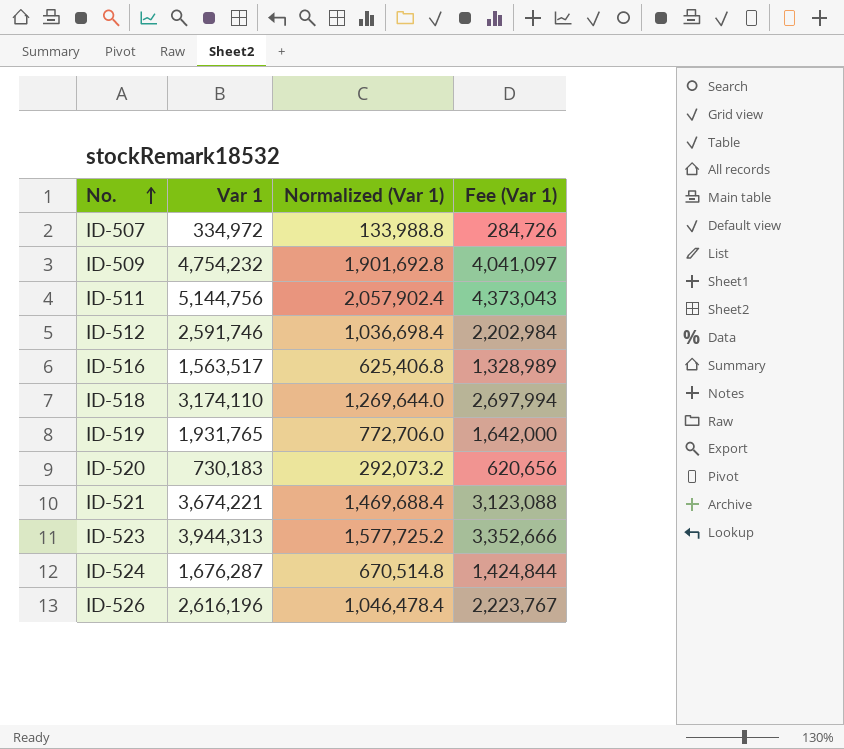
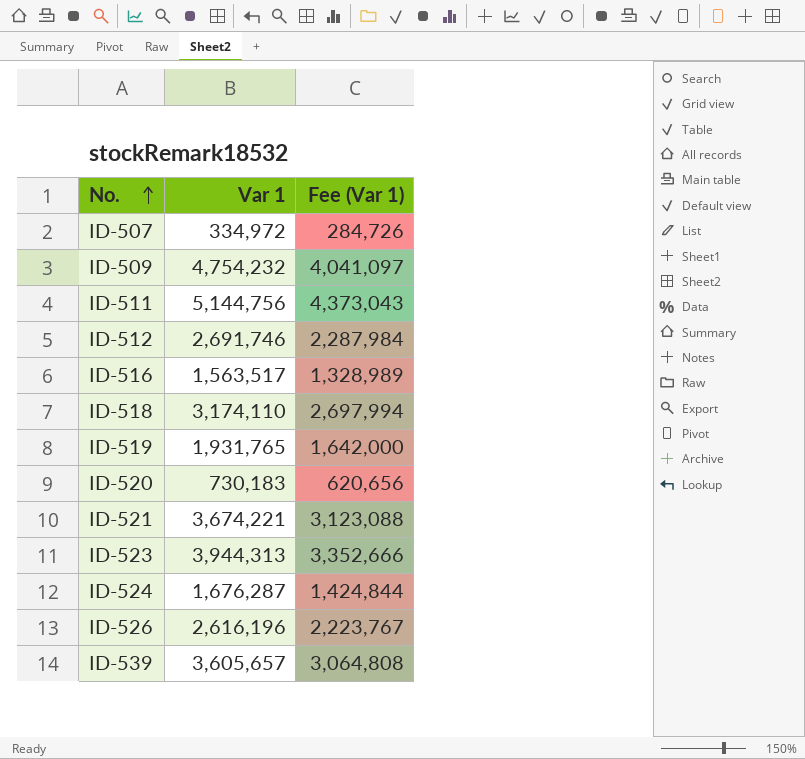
column Normalized (Var 1) | formula: [Var 1] * 0.4 -> none
ID-512 | Var 1: 2,591,746 -> 2,691,746
ID-512 | Fee (Var 1): 2,202,984 -> 2,287,984
row ID-539: none -> 3,605,657 | 3,064,808

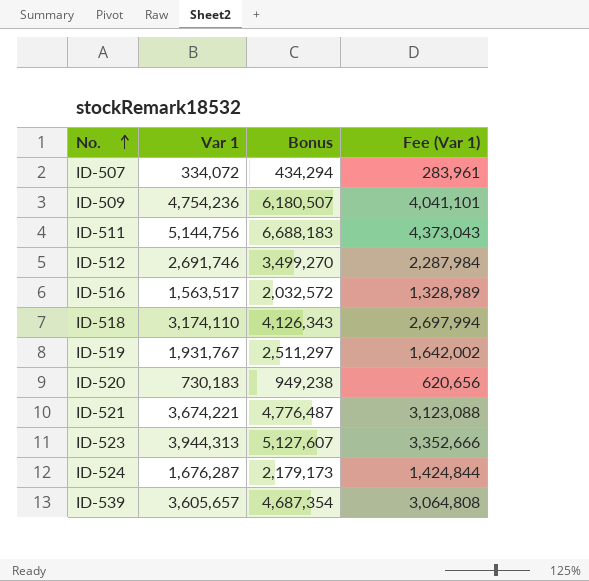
column Bonus | formula: none -> [Var 1] * 1.3
row ID-526: 2,616,196 | 2,223,767 -> none
ID-507 | Var 1: 334,972 -> 334,072
ID-507 | Fee (Var 1): 284,726 -> 283,961
ID-509 | Var 1: 4,754,232 -> 4,754,236
ID-509 | Fee (Var 1): 4,041,097 -> 4,041,101
ID-519 | Var 1: 1,931,765 -> 1,931,767
ID-519 | Fee (Var 1): 1,642,000 -> 1,642,002

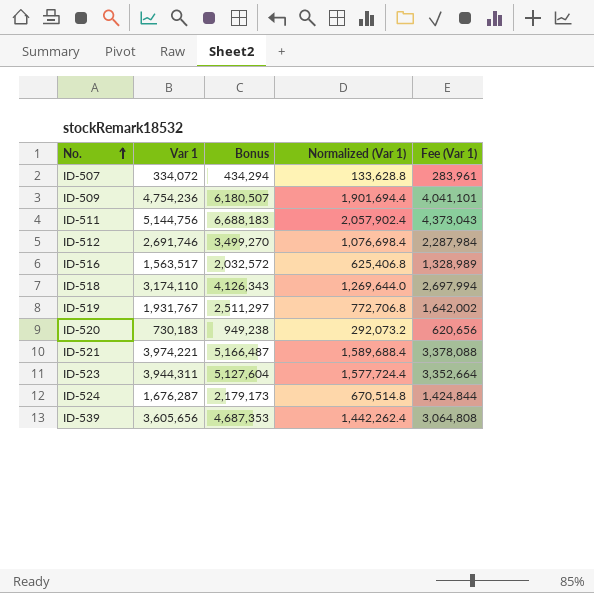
column Normalized (Var 1) | formula: none -> [Var 1] * 0.4
ID-521 | Var 1: 3,674,221 -> 3,974,221
ID-521 | Bonus: 4,776,487 -> 5,166,487
ID-521 | Fee (Var 1): 3,123,088 -> 3,378,088
ID-523 | Var 1: 3,944,313 -> 3,944,311
ID-523 | Bonus: 5,127,607 -> 5,127,604
ID-523 | Fee (Var 1): 3,352,666 -> 3,352,664
ID-539 | Var 1: 3,605,657 -> 3,605,656
ID-539 | Bonus: 4,687,354 -> 4,687,353

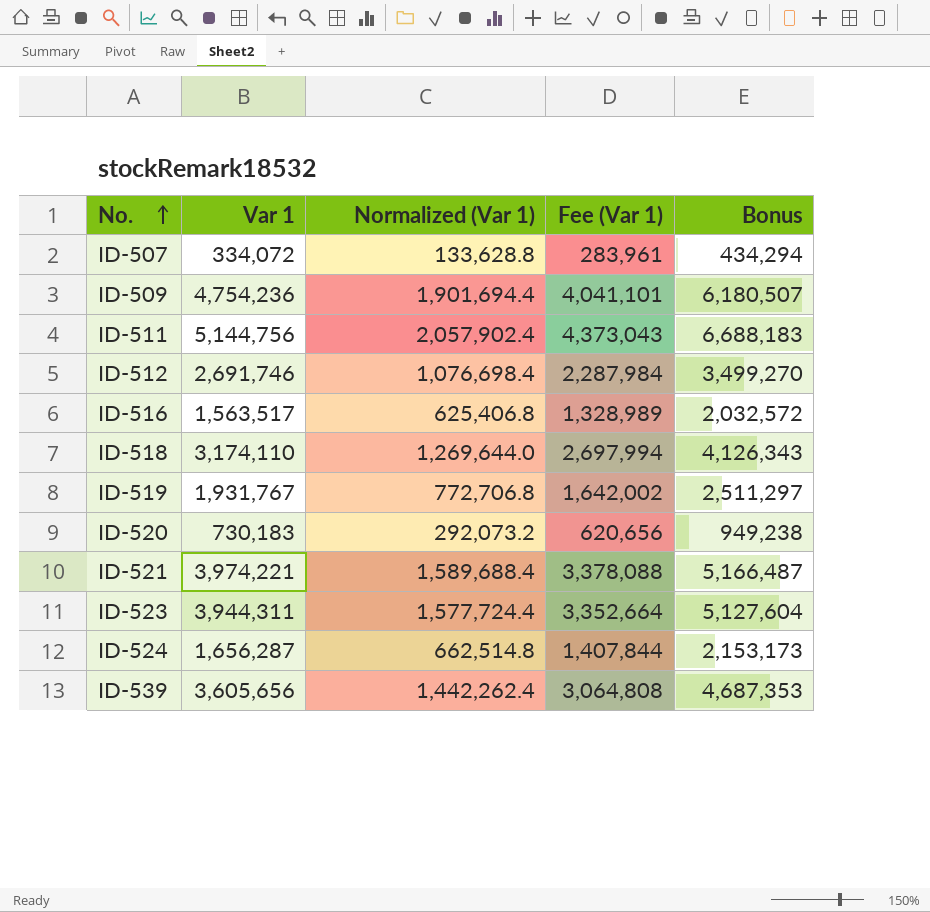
column Bonus | position: 3 -> 5
ID-524 | Var 1: 1,676,287 -> 1,656,287
ID-524 | Normalized (Var 1): 670,514.8 -> 662,514.8
ID-524 | Fee (Var 1): 1,424,844 -> 1,407,844
ID-524 | Bonus: 2,179,173 -> 2,153,173

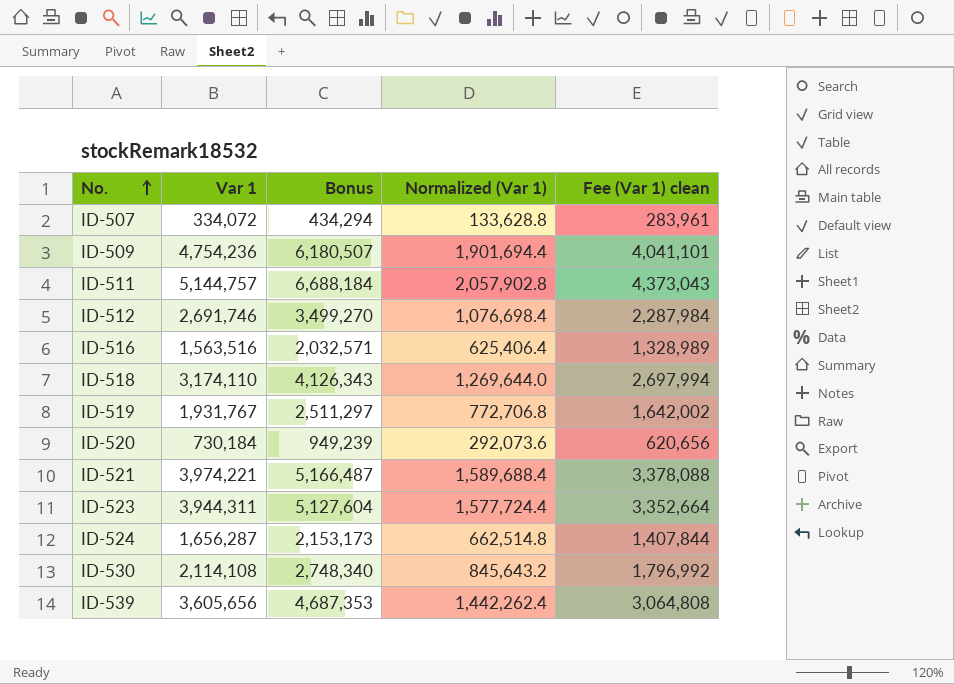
column Bonus | position: 5 -> 3
column name: Fee (Var 1) -> Fee (Var 1) clean
ID-511 | Var 1: 5,144,756 -> 5,144,757
ID-511 | Bonus: 6,688,183 -> 6,688,184
ID-511 | Normalized (Var 1): 2,057,902.4 -> 2,057,902.8
ID-516 | Var 1: 1,563,517 -> 1,563,516
ID-516 | Bonus: 2,032,572 -> 2,032,571
ID-516 | Normalized (Var 1): 625,406.8 -> 625,406.4
ID-520 | Var 1: 730,183 -> 730,184
ID-520 | Bonus: 949,238 -> 949,239
ID-520 | Normalized (Var 1): 292,073.2 -> 292,073.6
row ID-530: none -> 2,114,108 | 2,748,340 | 845,643.2 | 1,796,992

